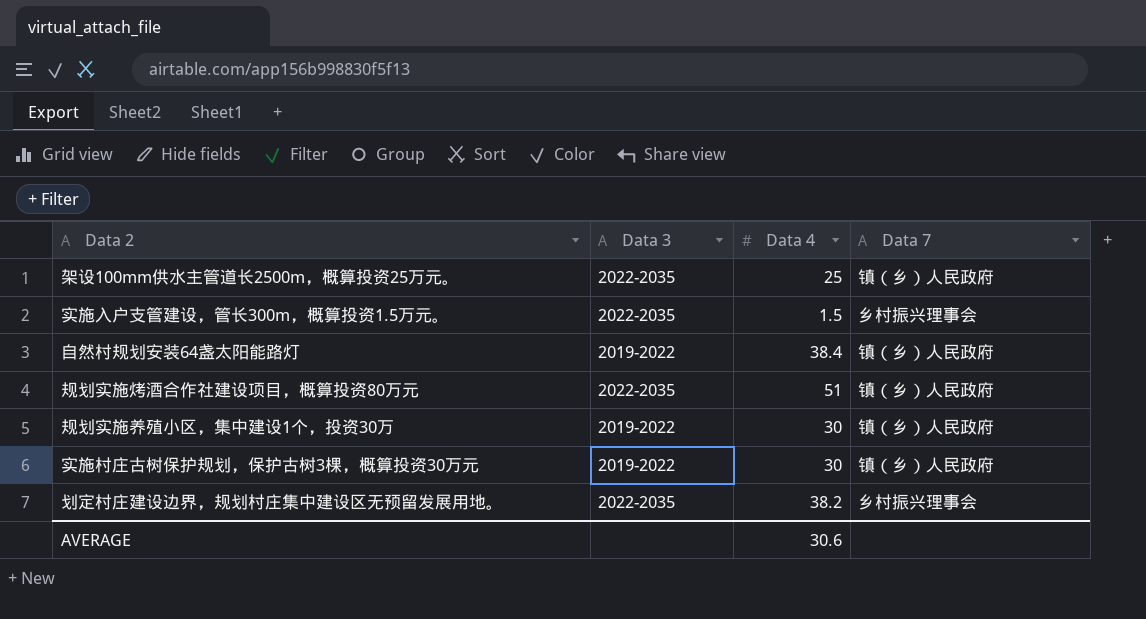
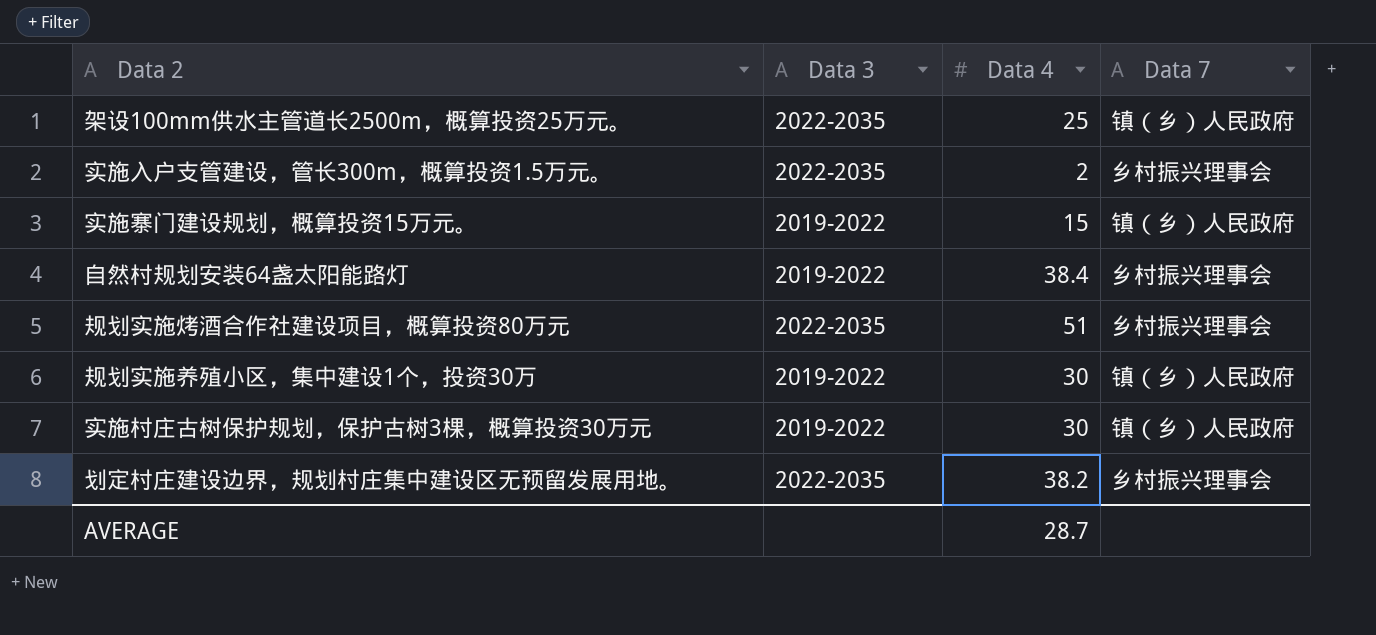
实施入户支管建设，管长300m，概算投资1.5万元。 | Data 4: 1.5 -> 2
row 实施寨门建设规划，概算投资15万元。: none -> 2019-2022 | 15 | 镇（乡）人民政府
自然村规划安装64盏太阳能路灯 | Data 7: 镇（乡）人民政府 -> 乡村振兴理事会
规划实施烤酒合作社建设项目，概算投资80万元 | Data 7: 镇（乡）人民政府 -> 乡村振兴理事会
AVERAGE | Data 4: 30.6 -> 28.7

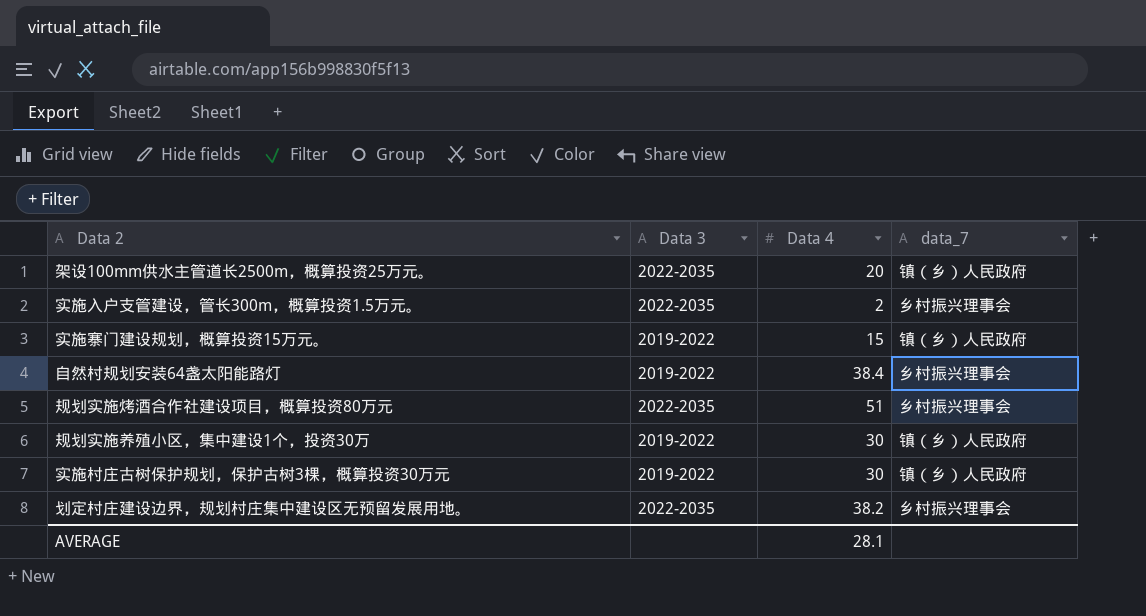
column name: Data 7 -> data_7
架设100mm供水主管道长2500m，概算投资25万元。 | Data 4: 25 -> 20
AVERAGE | Data 4: 28.7 -> 28.1

